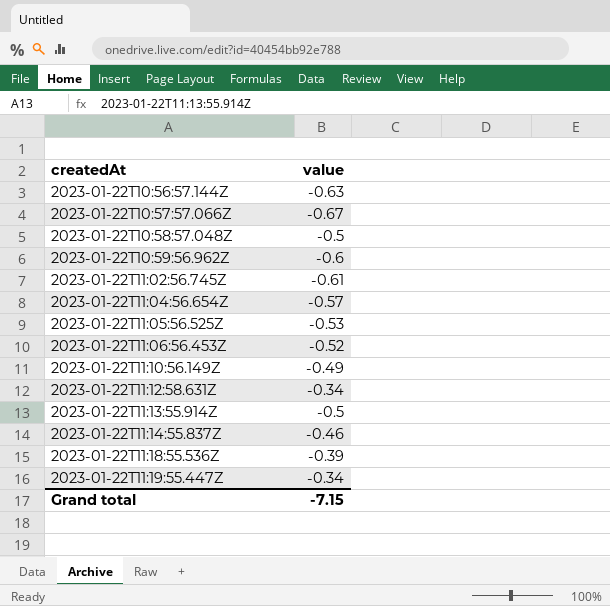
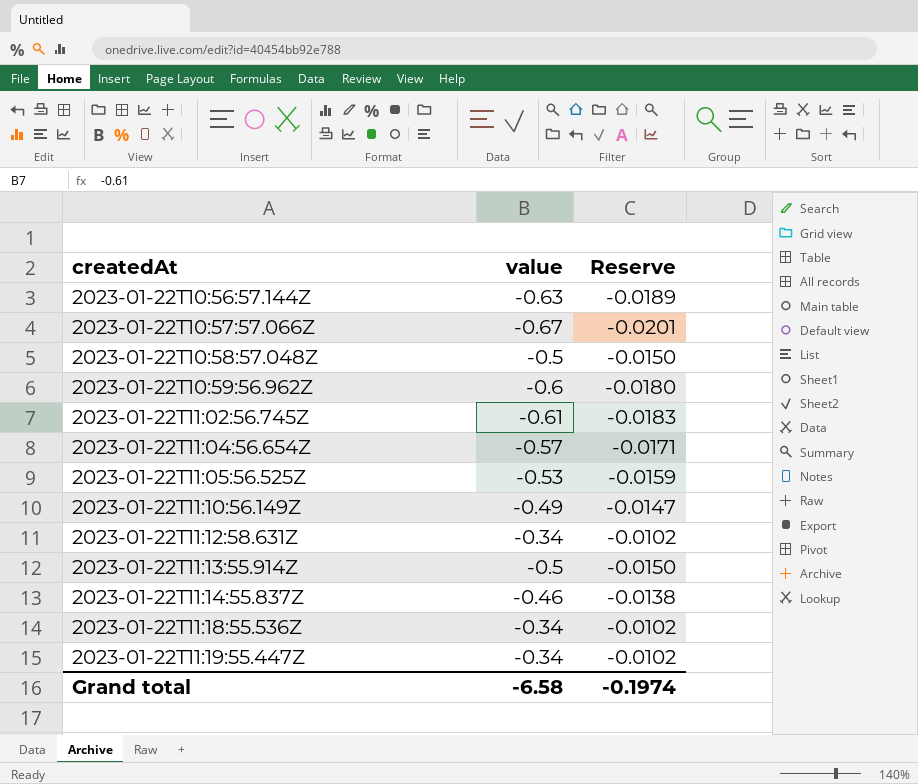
column Reserve | formula: none -> [value] * 0.03
row 2023-01-22T11:06:56.453Z: -0.52 -> none
2023-01-22T11:18:55.536Z | value: -0.39 -> -0.34
Grand total | value: -7.15 -> -6.58

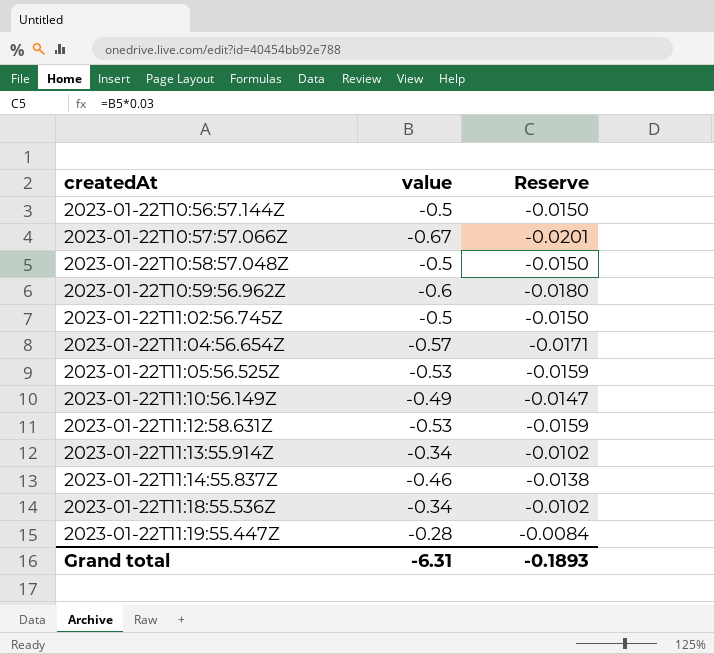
2023-01-22T10:56:57.144Z | value: -0.63 -> -0.5
2023-01-22T10:56:57.144Z | Reserve: -0.0189 -> -0.0150
2023-01-22T11:02:56.745Z | value: -0.61 -> -0.5
2023-01-22T11:02:56.745Z | Reserve: -0.0183 -> -0.0150
2023-01-22T11:12:58.631Z | value: -0.34 -> -0.53
2023-01-22T11:12:58.631Z | Reserve: -0.0102 -> -0.0159
2023-01-22T11:13:55.914Z | value: -0.5 -> -0.34
2023-01-22T11:13:55.914Z | Reserve: -0.0150 -> -0.0102
2023-01-22T11:19:55.447Z | value: -0.34 -> -0.28
2023-01-22T11:19:55.447Z | Reserve: -0.0102 -> -0.0084
Grand total | value: -6.58 -> -6.31
Grand total | Reserve: -0.1974 -> -0.1893

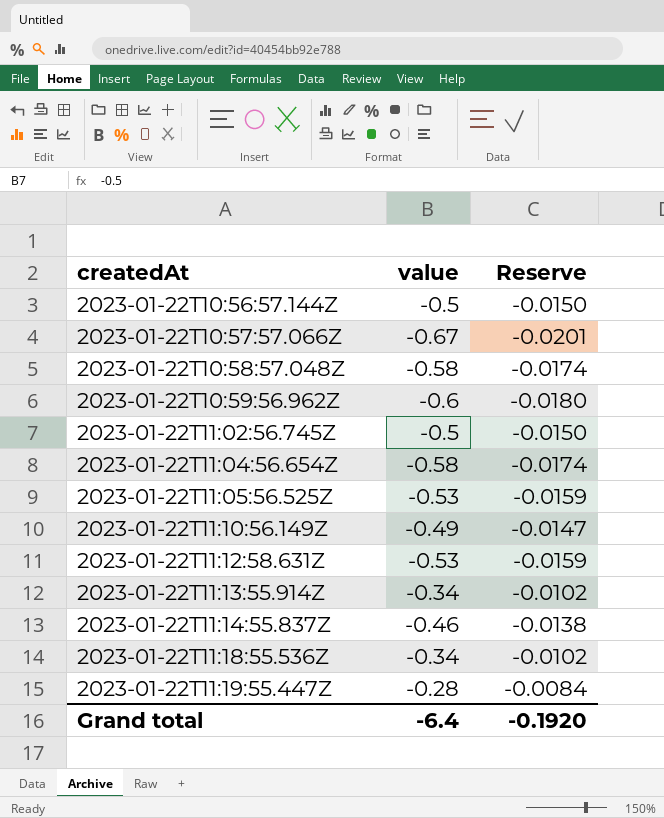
2023-01-22T10:58:57.048Z | value: -0.5 -> -0.58
2023-01-22T10:58:57.048Z | Reserve: -0.0150 -> -0.0174
2023-01-22T11:04:56.654Z | value: -0.57 -> -0.58
2023-01-22T11:04:56.654Z | Reserve: -0.0171 -> -0.0174
Grand total | value: -6.31 -> -6.4
Grand total | Reserve: -0.1893 -> -0.1920

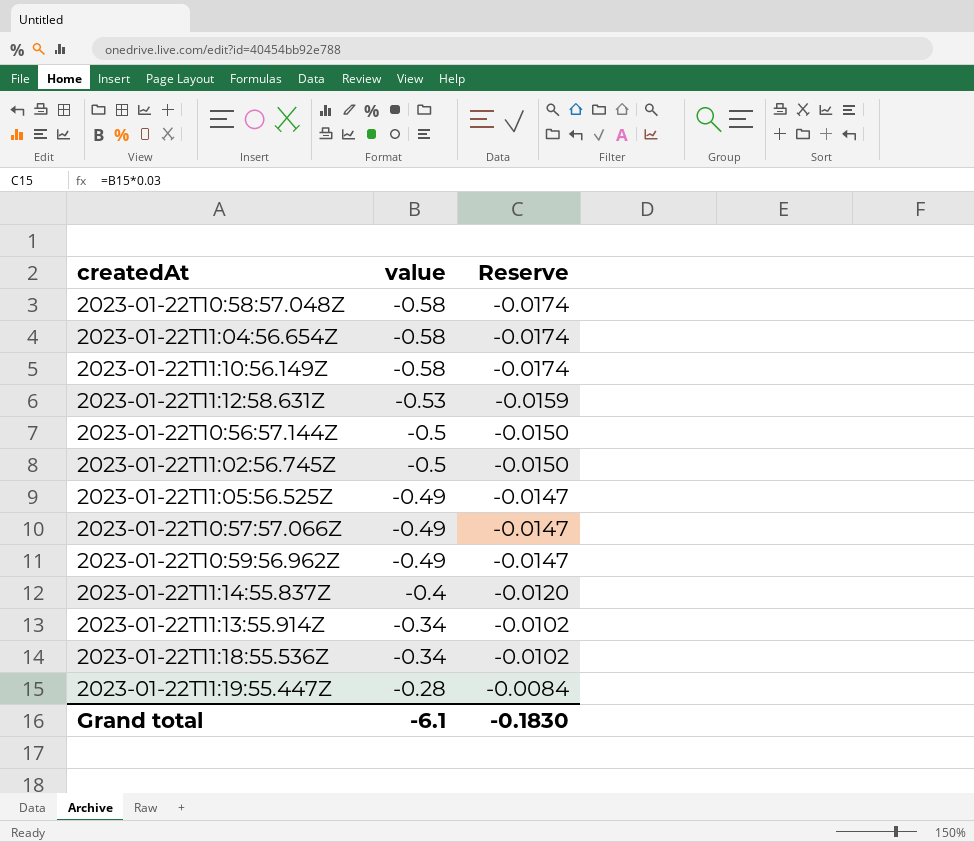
row order: createdAt ascending -> value ascending
2023-01-22T11:10:56.149Z | value: -0.49 -> -0.58
2023-01-22T11:10:56.149Z | Reserve: -0.0147 -> -0.0174
2023-01-22T11:05:56.525Z | value: -0.53 -> -0.49
2023-01-22T11:05:56.525Z | Reserve: -0.0159 -> -0.0147
2023-01-22T10:57:57.066Z | value: -0.67 -> -0.49
2023-01-22T10:57:57.066Z | Reserve: -0.0201 -> -0.0147
2023-01-22T10:59:56.962Z | value: -0.6 -> -0.49
2023-01-22T10:59:56.962Z | Reserve: -0.0180 -> -0.0147
2023-01-22T11:14:55.837Z | value: -0.46 -> -0.4
2023-01-22T11:14:55.837Z | Reserve: -0.0138 -> -0.0120
Grand total | value: -6.4 -> -6.1
Grand total | Reserve: -0.1920 -> -0.1830

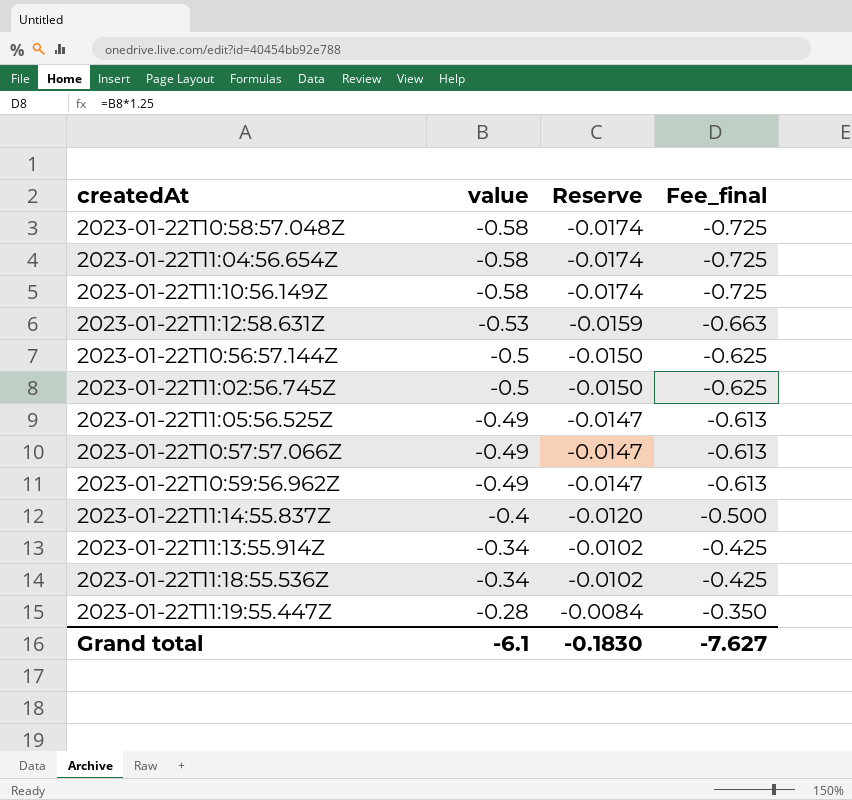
column Fee_final | formula: none -> [value] * 1.25

